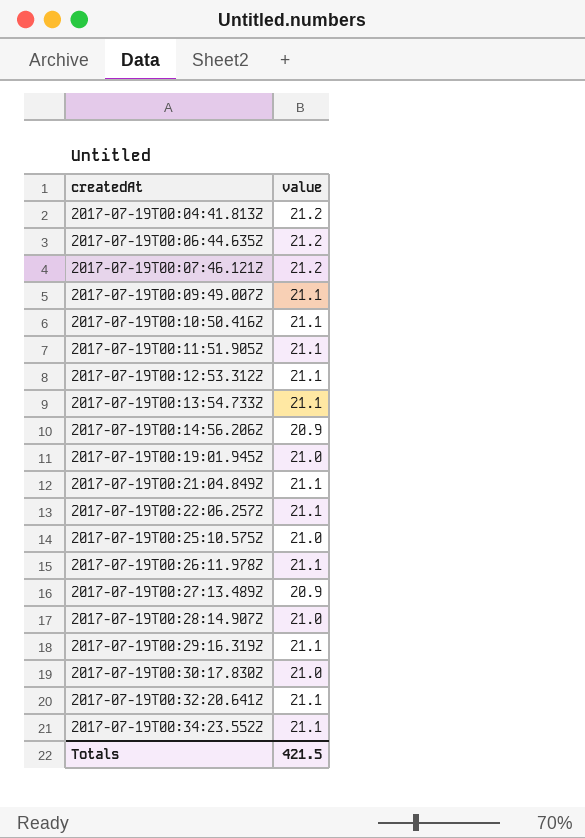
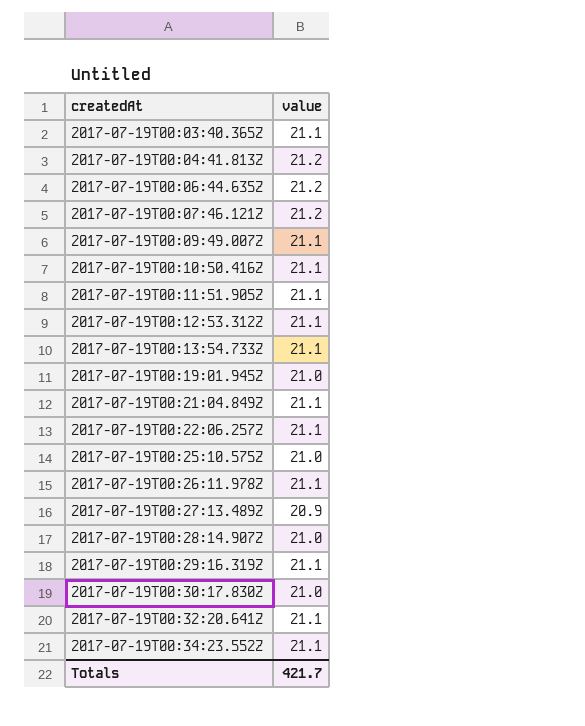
row 2017-07-19T00:14:56.206Z: 20.9 -> none
row 2017-07-19T00:03:40.365Z: none -> 21.1
Totals | value: 421.5 -> 421.7

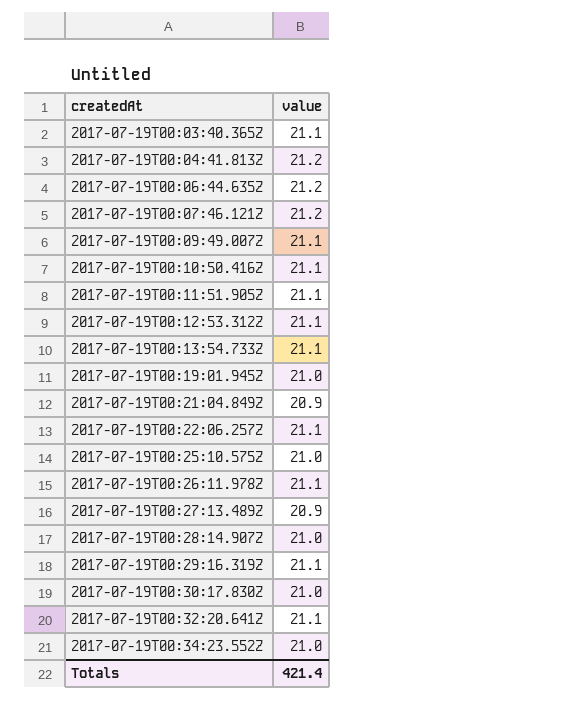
2017-07-19T00:21:04.849Z | value: 21.1 -> 20.9
2017-07-19T00:34:23.552Z | value: 21.1 -> 21.0
Totals | value: 421.7 -> 421.4

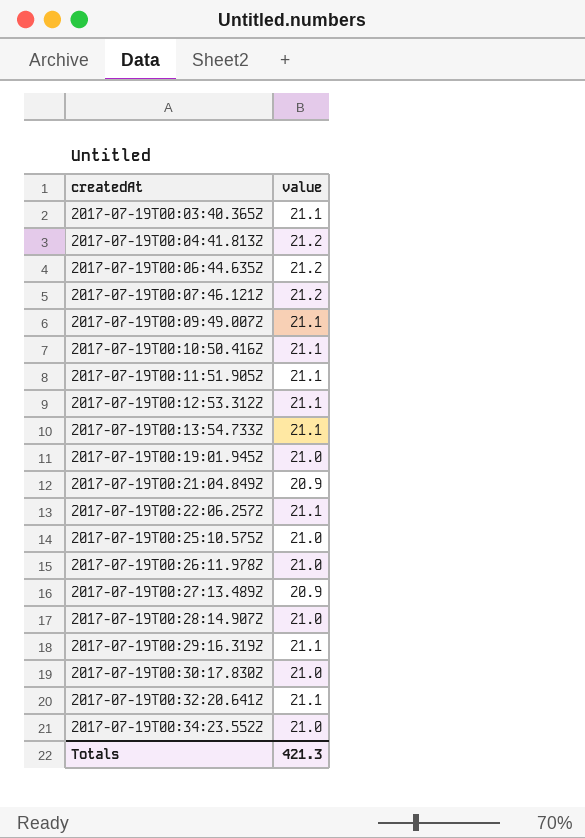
2017-07-19T00:26:11.978Z | value: 21.1 -> 21.0
Totals | value: 421.4 -> 421.3

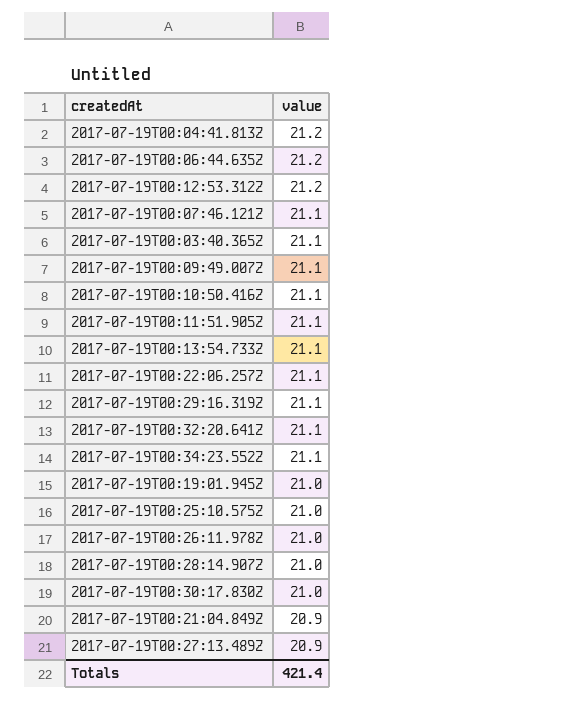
row order: createdAt ascending -> value descending
2017-07-19T00:12:53.312Z | value: 21.1 -> 21.2
2017-07-19T00:07:46.121Z | value: 21.2 -> 21.1
2017-07-19T00:34:23.552Z | value: 21.0 -> 21.1
Totals | value: 421.3 -> 421.4

